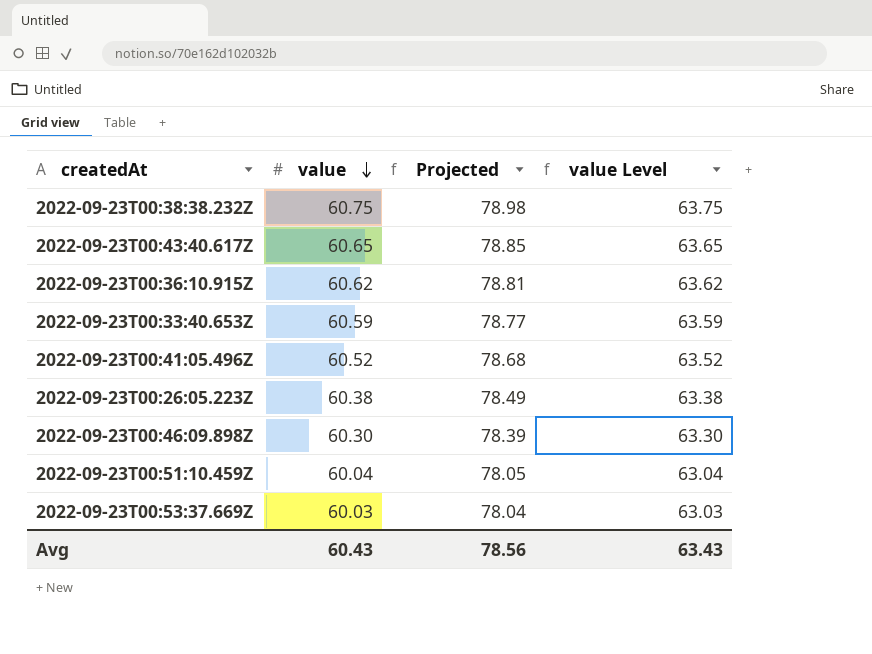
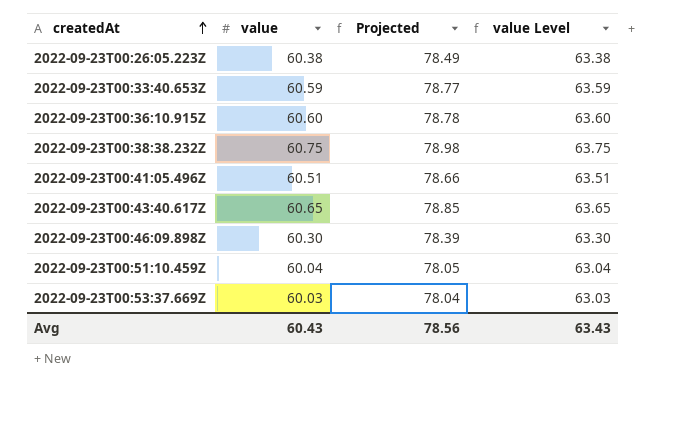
row order: value descending -> createdAt ascending
2022-09-23T00:36:10.915Z | value: 60.62 -> 60.60
2022-09-23T00:36:10.915Z | Projected: 78.81 -> 78.78
2022-09-23T00:36:10.915Z | value Level: 63.62 -> 63.60
2022-09-23T00:41:05.496Z | value: 60.52 -> 60.51
2022-09-23T00:41:05.496Z | Projected: 78.68 -> 78.66
2022-09-23T00:41:05.496Z | value Level: 63.52 -> 63.51

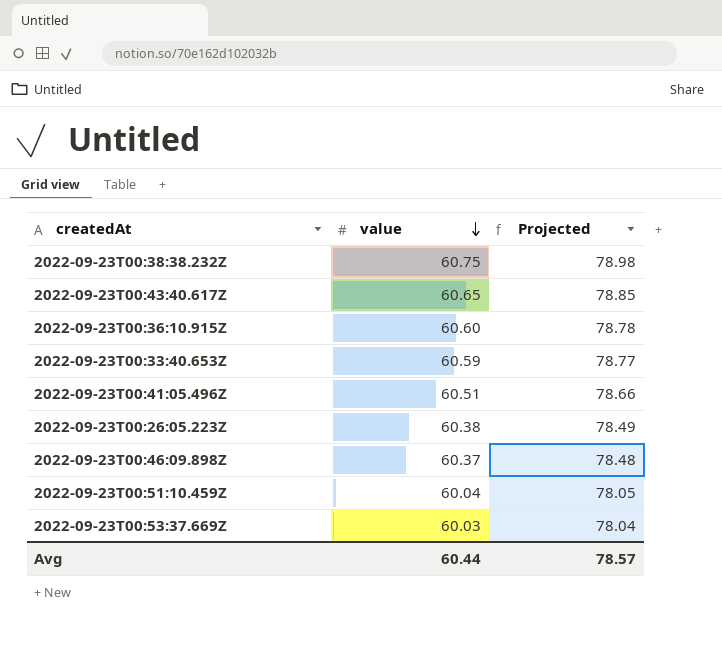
row order: createdAt ascending -> value descending
column value Level | formula: [value] + 3 -> none
2022-09-23T00:46:09.898Z | value: 60.30 -> 60.37
2022-09-23T00:46:09.898Z | Projected: 78.39 -> 78.48
Avg | value: 60.43 -> 60.44
Avg | Projected: 78.56 -> 78.57

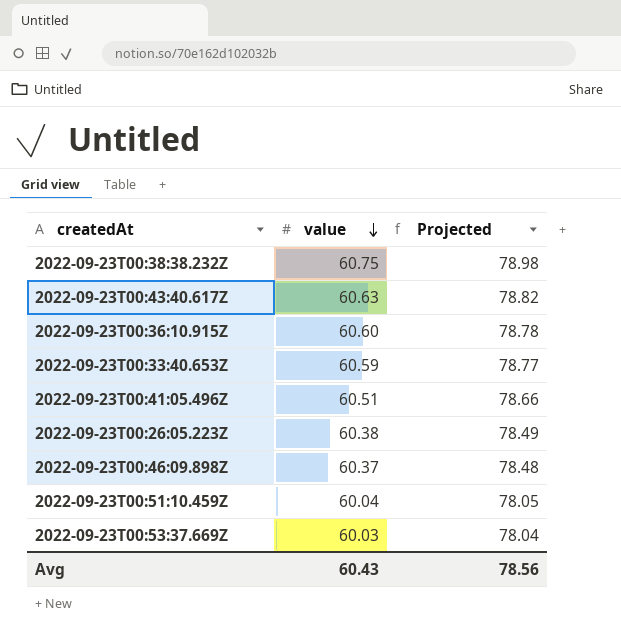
2022-09-23T00:43:40.617Z | value: 60.65 -> 60.63
2022-09-23T00:43:40.617Z | Projected: 78.85 -> 78.82
Avg | value: 60.44 -> 60.43
Avg | Projected: 78.57 -> 78.56

